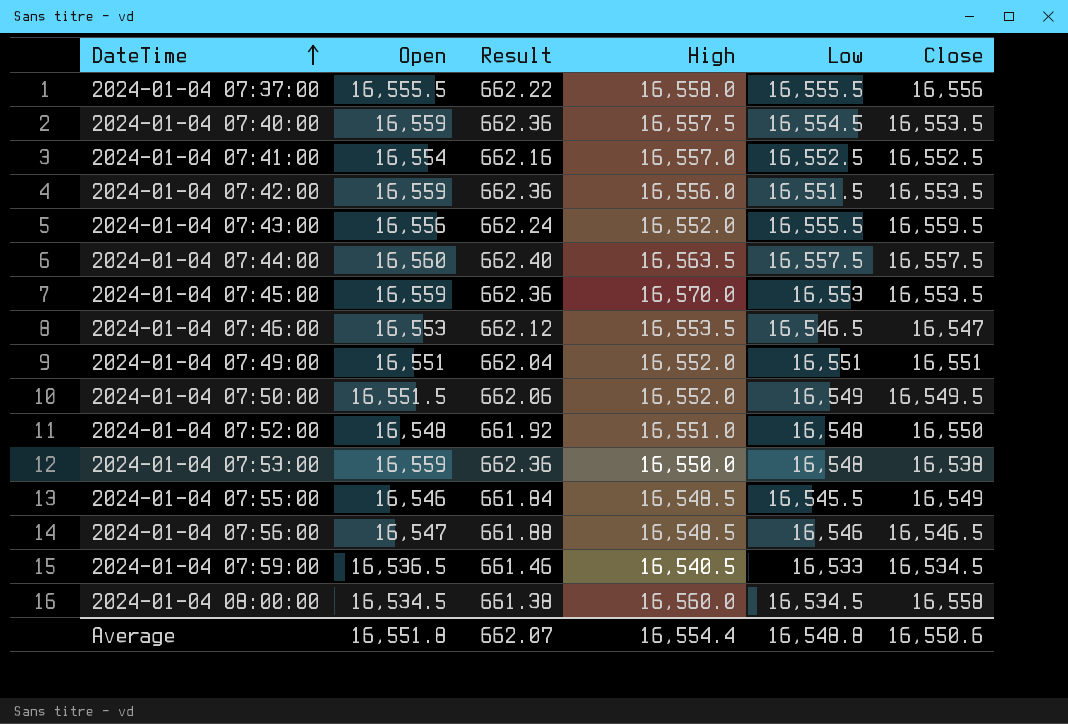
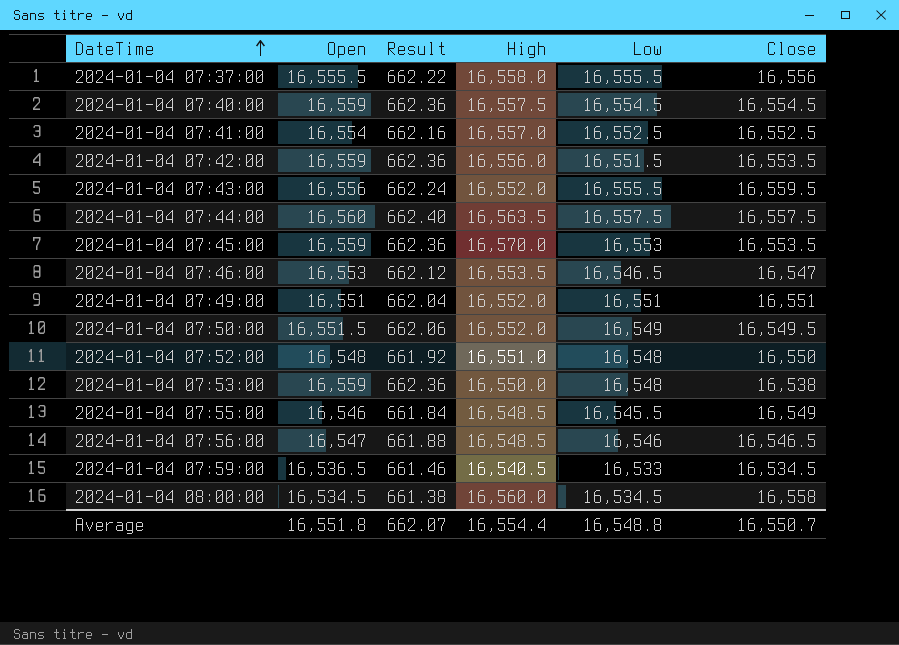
2024-01-04 07:40:00 | Close: 16,553.5 -> 16,554.5
Average | Close: 16,550.6 -> 16,550.7

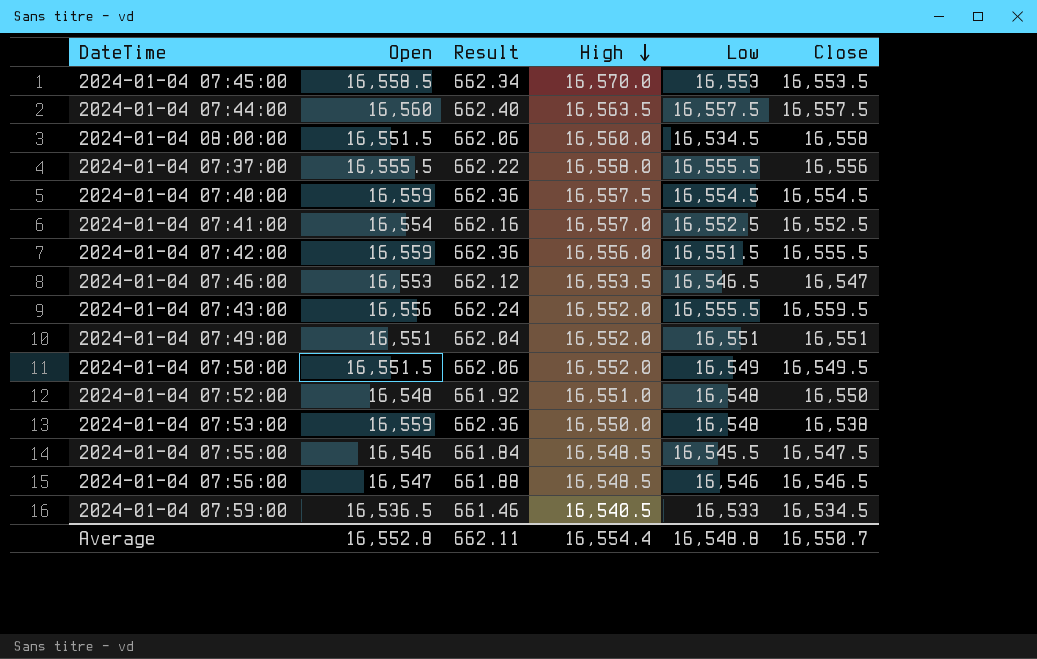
row order: DateTime ascending -> High descending
2024-01-04 07:45:00 | Open: 16,559 -> 16,558.5
2024-01-04 07:45:00 | Result: 662.36 -> 662.34
2024-01-04 08:00:00 | Open: 16,534.5 -> 16,551.5
2024-01-04 08:00:00 | Result: 661.38 -> 662.06
2024-01-04 07:42:00 | Close: 16,553.5 -> 16,555.5
2024-01-04 07:55:00 | Close: 16,549 -> 16,547.5
Average | Open: 16,551.8 -> 16,552.8
Average | Result: 662.07 -> 662.11

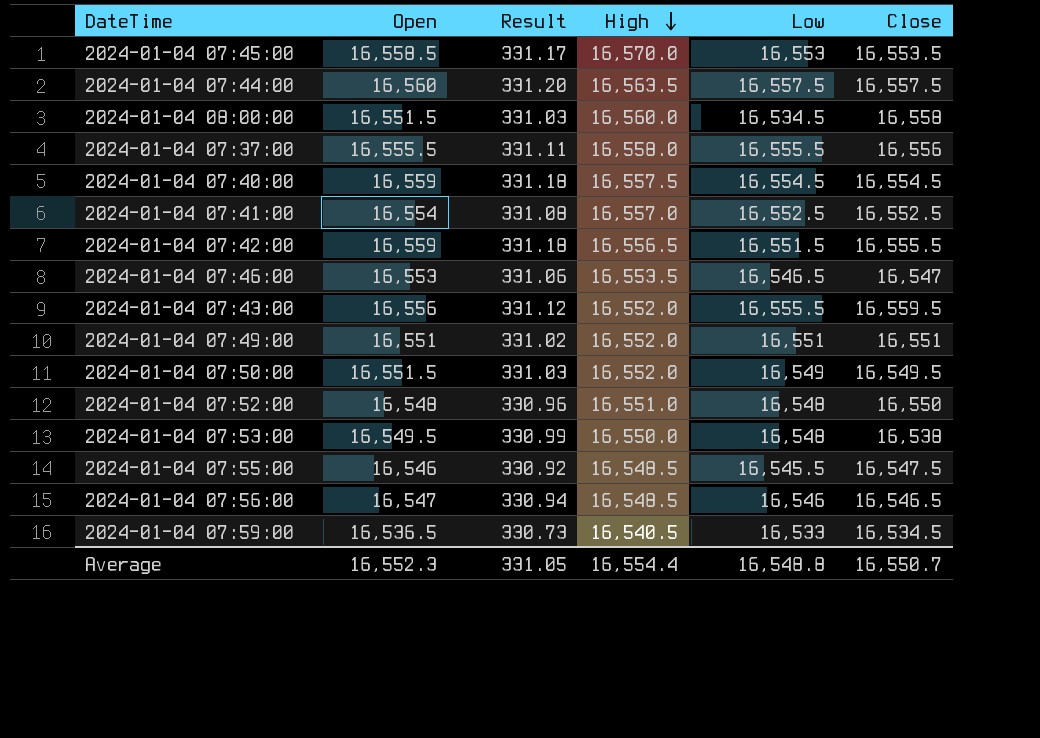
column Result | formula: [Open] * 0.04 -> [Open] * 0.02
2024-01-04 07:42:00 | High: 16,556.0 -> 16,556.5
2024-01-04 07:53:00 | Open: 16,559 -> 16,549.5
Average | Open: 16,552.8 -> 16,552.3
Average | Result: 662.11 -> 331.05

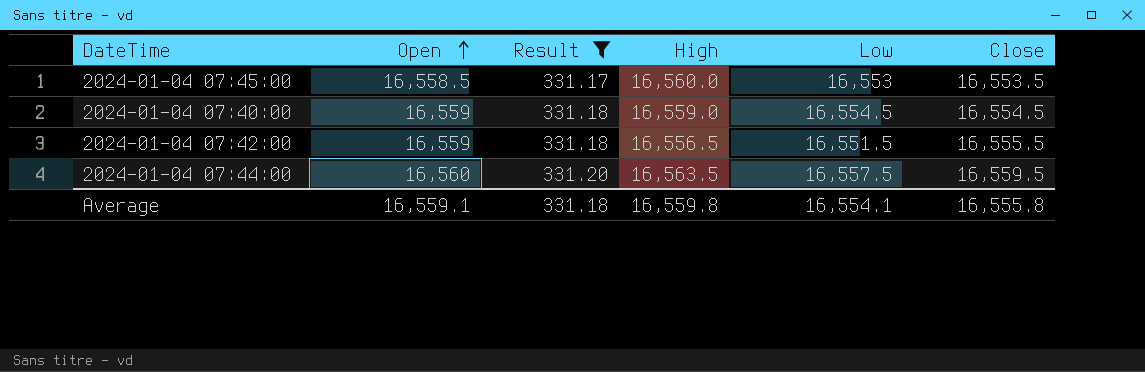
filter: none -> Result >= 331.17
row order: High descending -> Open ascending
2024-01-04 07:45:00 | High: 16,570.0 -> 16,560.0
2024-01-04 07:40:00 | High: 16,557.5 -> 16,559.0
2024-01-04 07:44:00 | Close: 16,557.5 -> 16,559.5
Average | Open: 16,552.3 -> 16,559.1
Average | Result: 331.05 -> 331.18
Average | High: 16,554.4 -> 16,559.8
Average | Low: 16,548.8 -> 16,554.1
Average | Close: 16,550.7 -> 16,555.8

